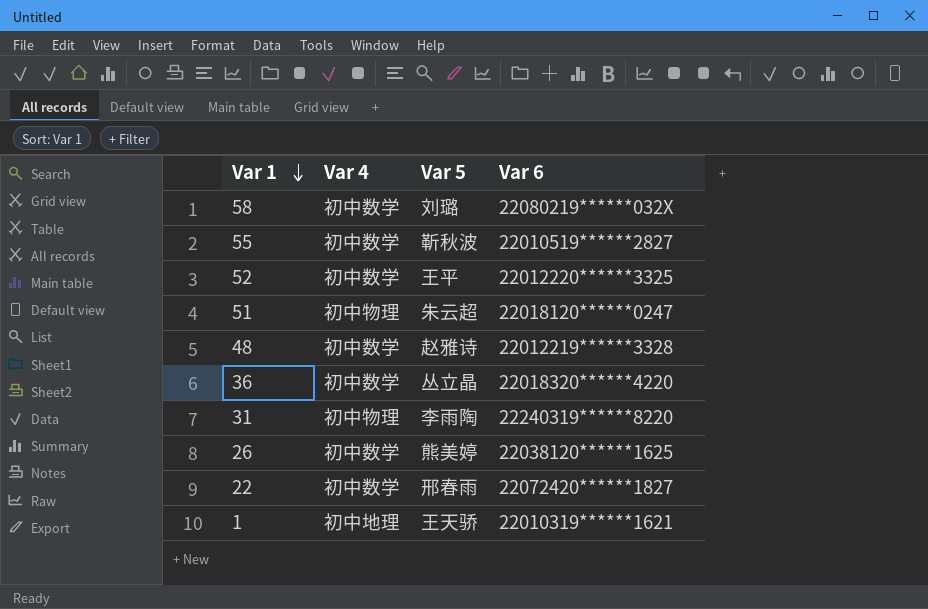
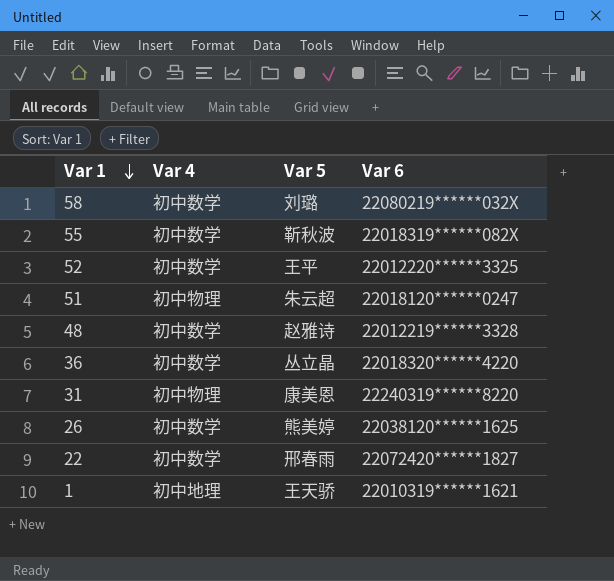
55 | Var 6: 22010519******2827 -> 22018319******082X
31 | Var 5: 李雨陶 -> 康美恩

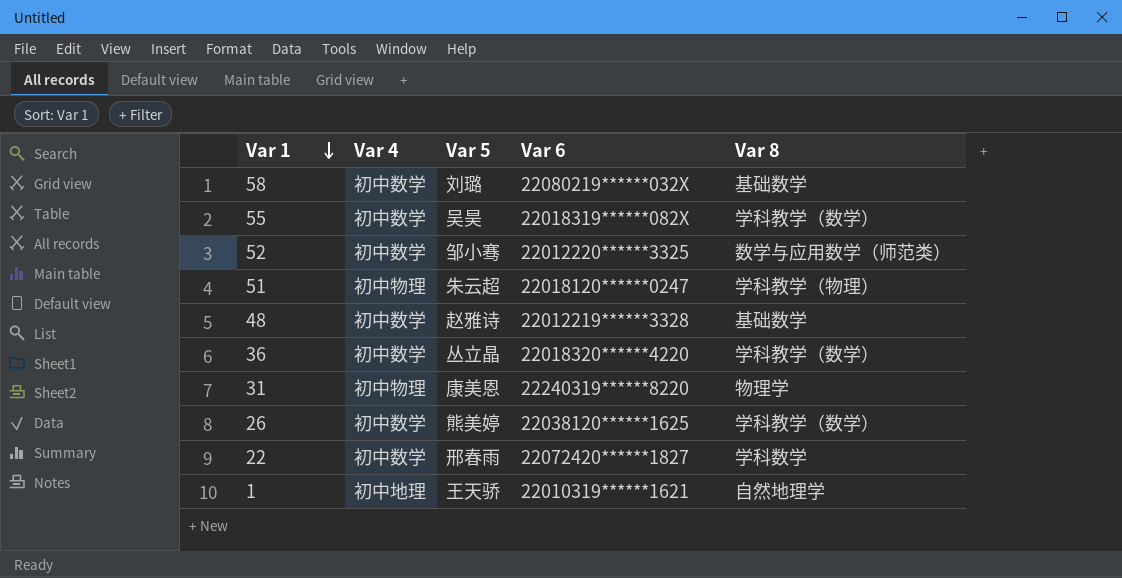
column Var 8 | position: none -> 5
55 | Var 5: 靳秋波 -> 吴昊
52 | Var 5: 王平 -> 邹小骞

